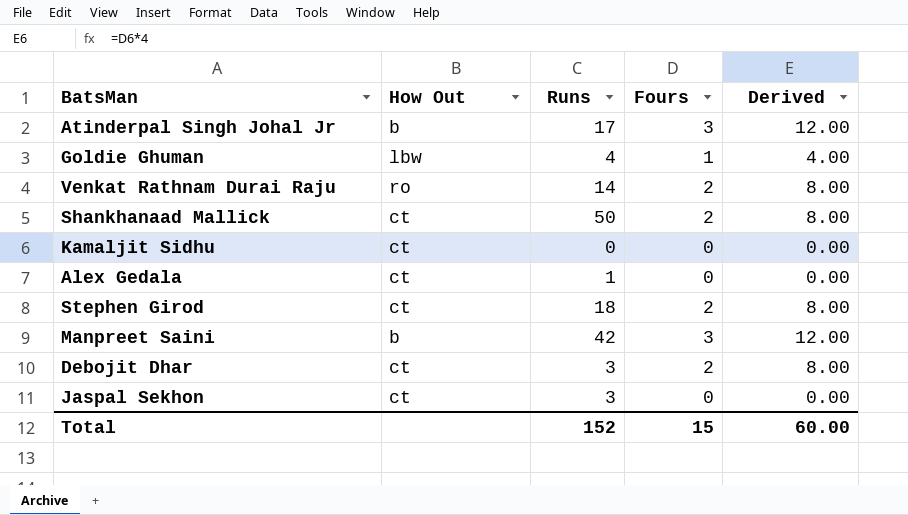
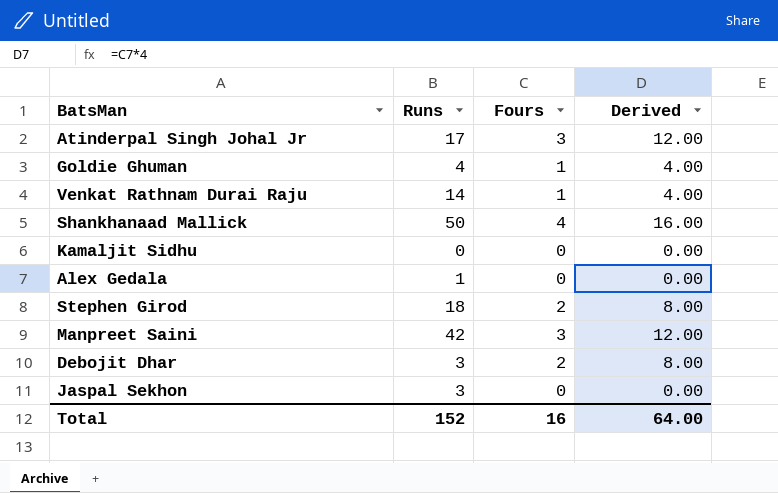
column How Out | position: 2 -> none
Venkat Rathnam Durai Raju | Fours: 2 -> 1
Venkat Rathnam Durai Raju | Derived: 8.00 -> 4.00
Shankhanaad Mallick | Fours: 2 -> 4
Shankhanaad Mallick | Derived: 8.00 -> 16.00
Total | Fours: 15 -> 16
Total | Derived: 60.00 -> 64.00

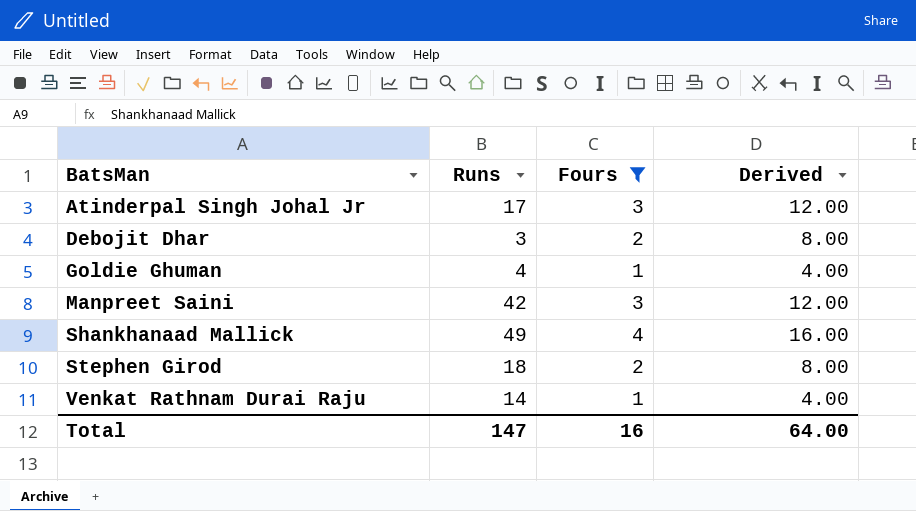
filter: none -> Fours != 0
row order: none -> BatsMan ascending
Shankhanaad Mallick | Runs: 50 -> 49
Total | Runs: 152 -> 147

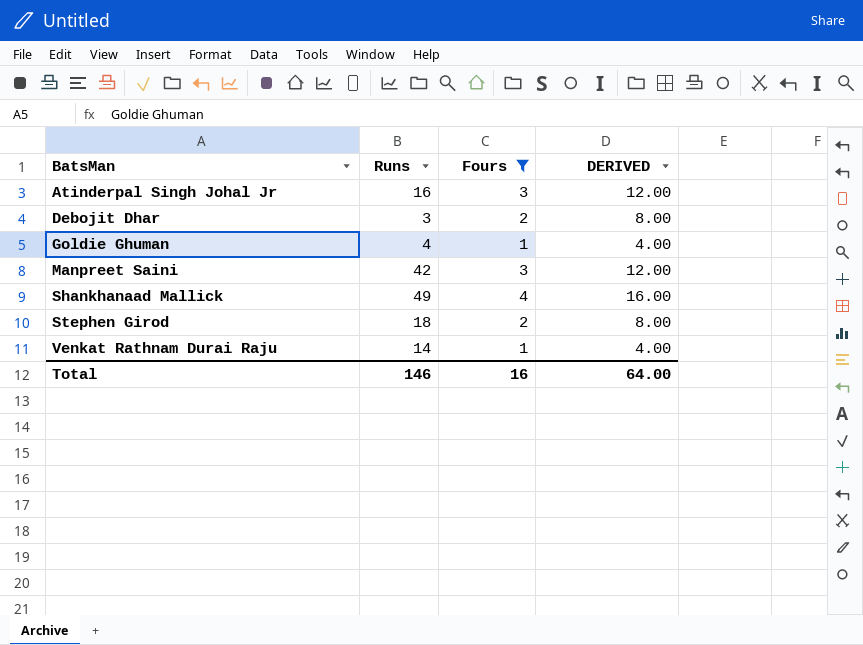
column name: Derived -> DERIVED
Atinderpal Singh Johal Jr | Runs: 17 -> 16
Total | Runs: 147 -> 146

